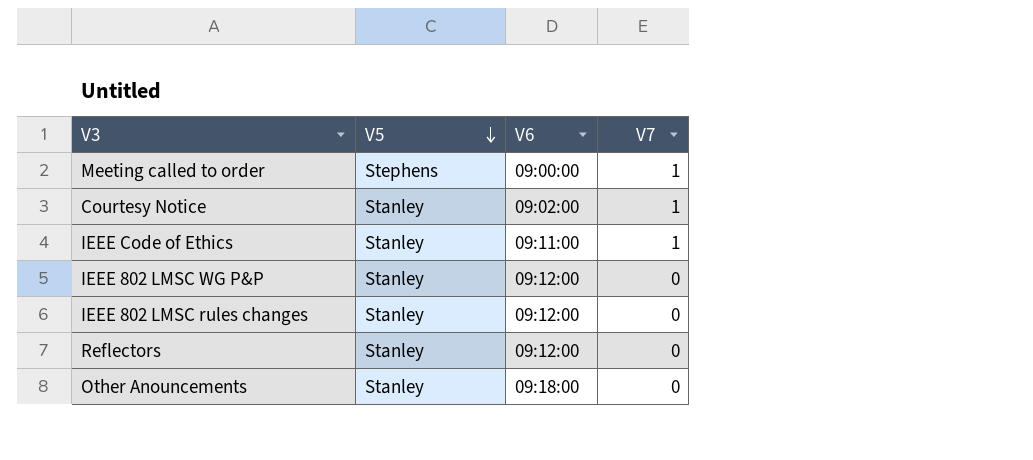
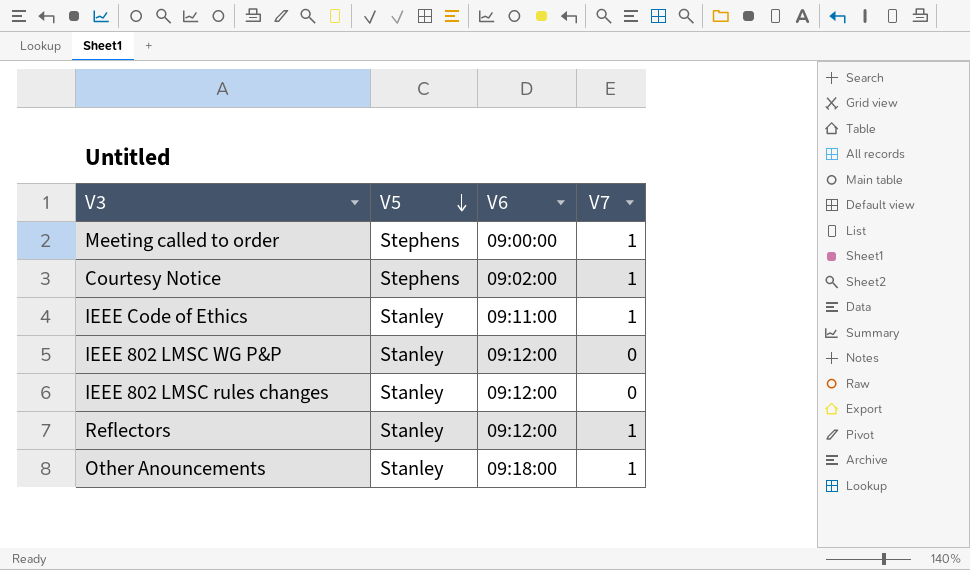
Courtesy Notice | V5: Stanley -> Stephens
Reflectors | V7: 0 -> 1
Other Anouncements | V7: 0 -> 1

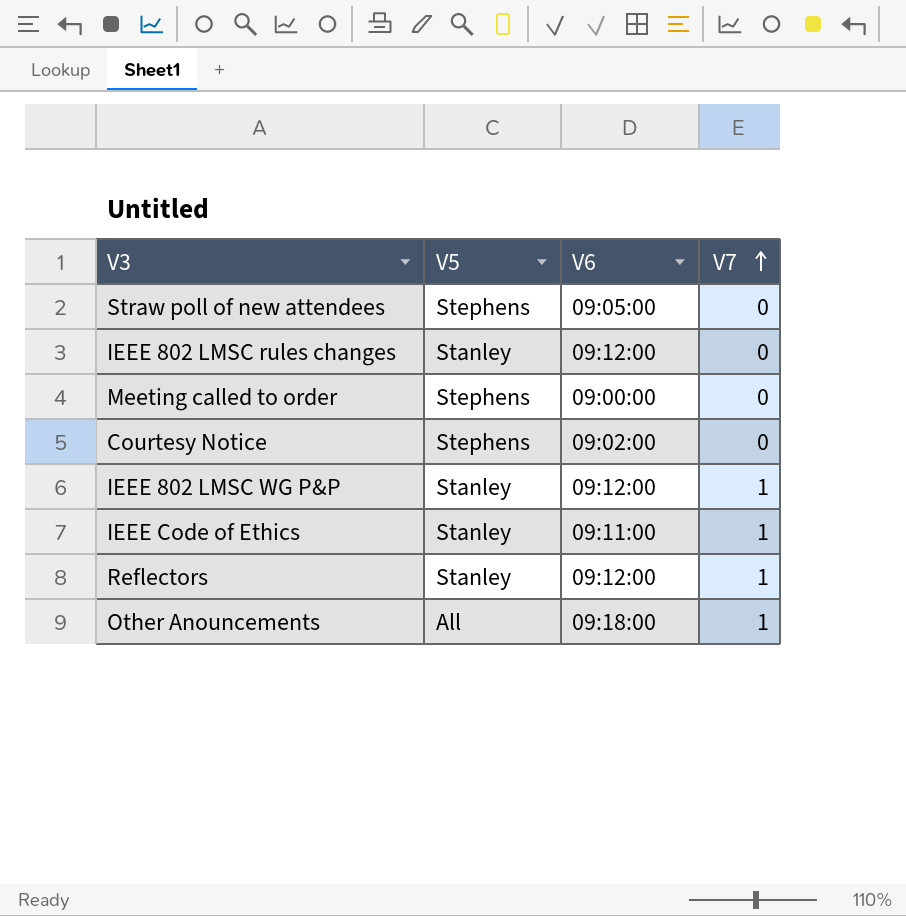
row order: V5 descending -> V7 ascending
row Straw poll of new attendees: none -> Stephens | 09:05:00 | 0
Meeting called to order | V7: 1 -> 0
Courtesy Notice | V7: 1 -> 0
IEEE 802 LMSC WG P&P | V7: 0 -> 1
Other Anouncements | V5: Stanley -> All

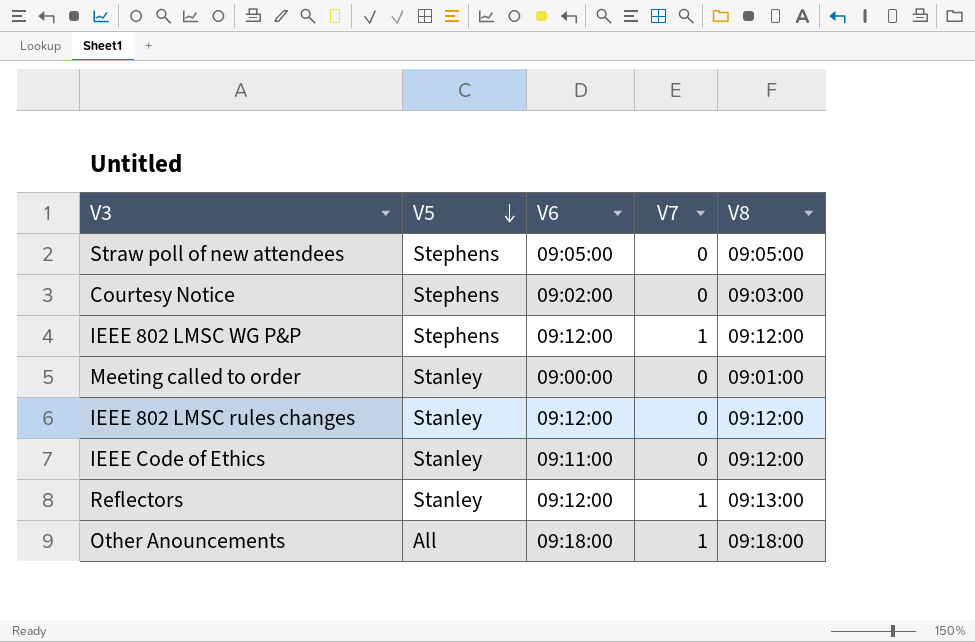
row order: V7 ascending -> V5 descending
column V8 | position: none -> 5
IEEE 802 LMSC WG P&P | V5: Stanley -> Stephens
Meeting called to order | V5: Stephens -> Stanley
IEEE Code of Ethics | V7: 1 -> 0

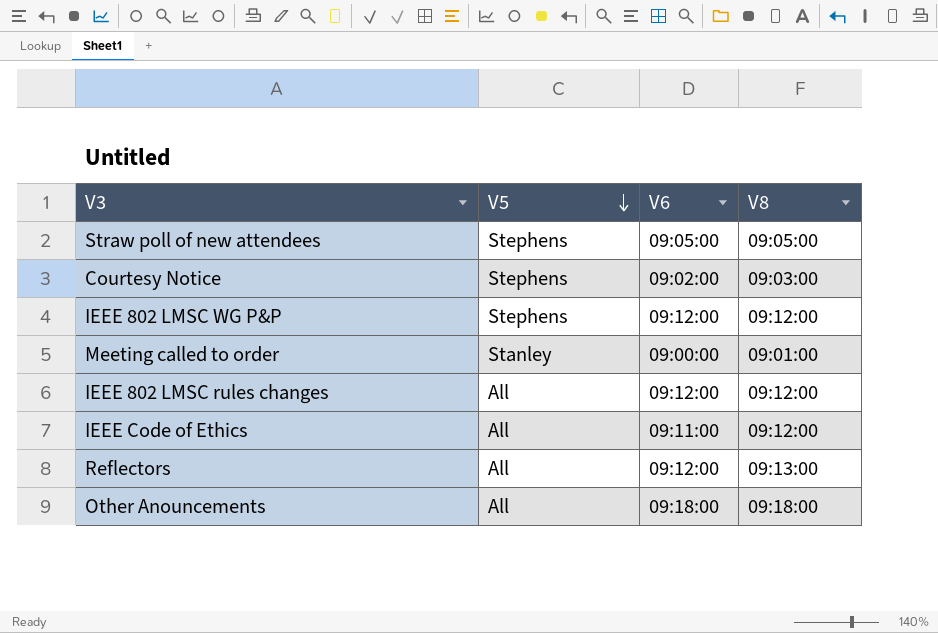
column V7 | position: 4 -> none
IEEE 802 LMSC rules changes | V5: Stanley -> All
IEEE Code of Ethics | V5: Stanley -> All
Reflectors | V5: Stanley -> All

